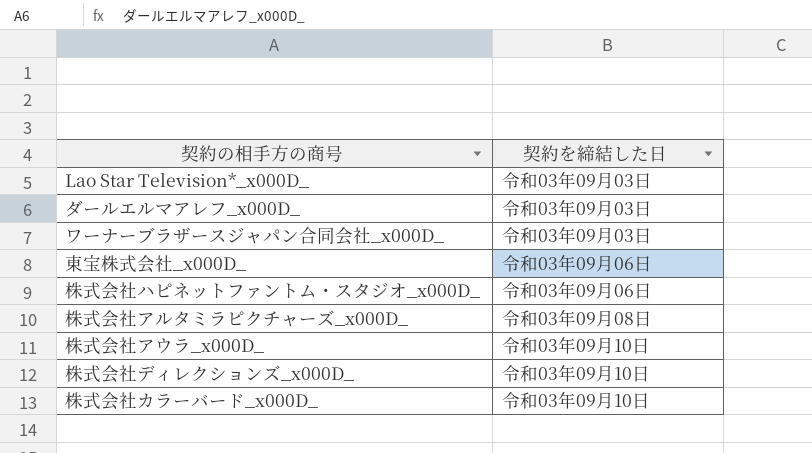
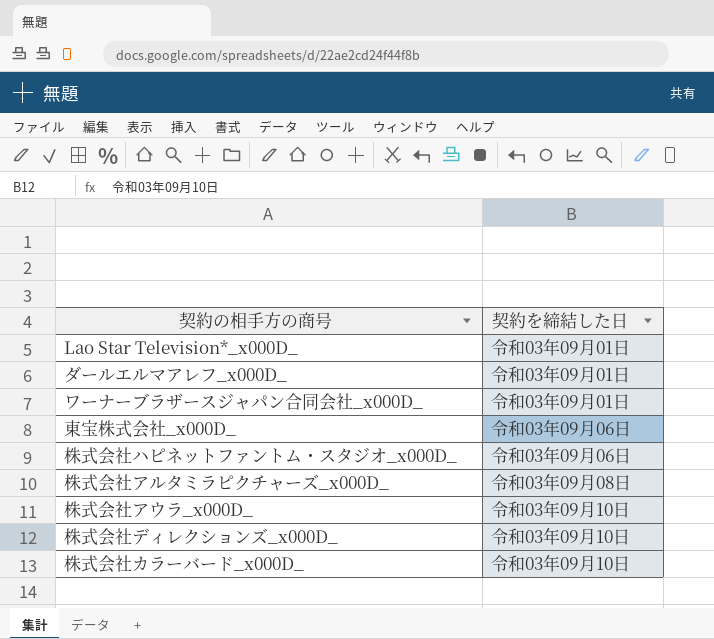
Lao Star Television*_x000D_ | 契約を締結した日: 令和03年09月03日 -> 令和03年09月01日
ダールエルマアレフ_x000D_ | 契約を締結した日: 令和03年09月03日 -> 令和03年09月01日
ワーナーブラザースジャパン合同会社_x000D_ | 契約を締結した日: 令和03年09月03日 -> 令和03年09月01日

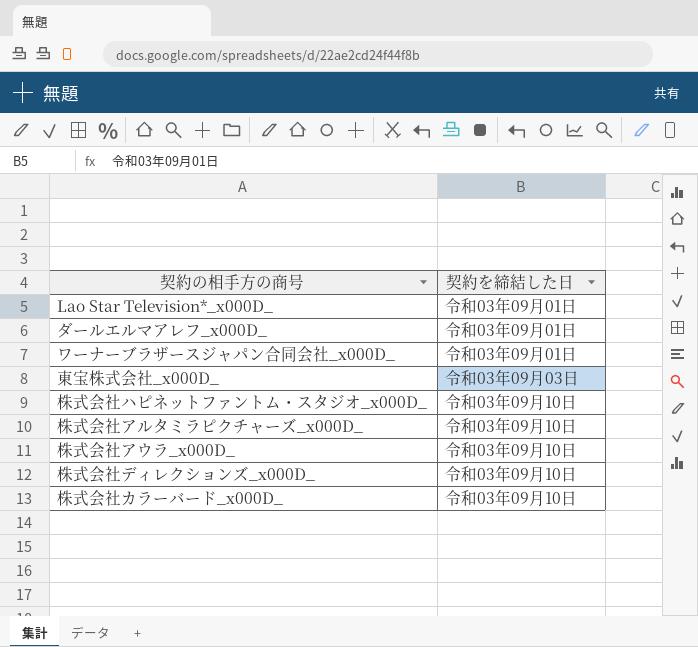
東宝株式会社_x000D_ | 契約を締結した日: 令和03年09月06日 -> 令和03年09月03日
株式会社ハピネットファントム・スタジオ_x000D_ | 契約を締結した日: 令和03年09月06日 -> 令和03年09月10日
株式会社アルタミラピクチャーズ_x000D_ | 契約を締結した日: 令和03年09月08日 -> 令和03年09月10日

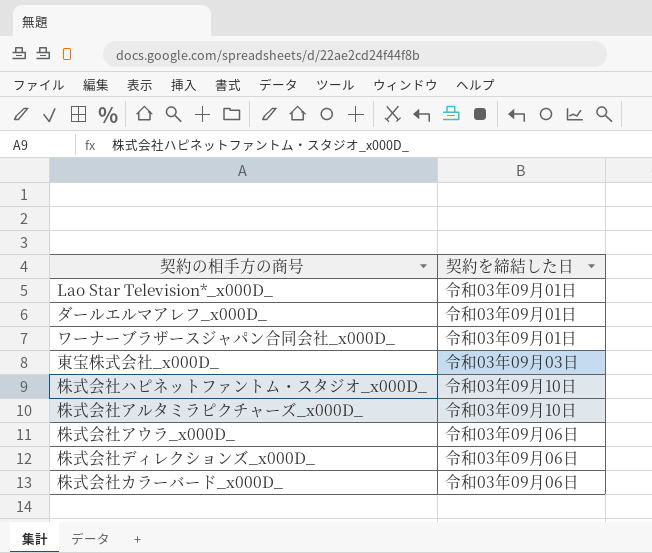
株式会社アウラ_x000D_ | 契約を締結した日: 令和03年09月10日 -> 令和03年09月06日
株式会社ディレクションズ_x000D_ | 契約を締結した日: 令和03年09月10日 -> 令和03年09月06日
株式会社カラーバード_x000D_ | 契約を締結した日: 令和03年09月10日 -> 令和03年09月06日

